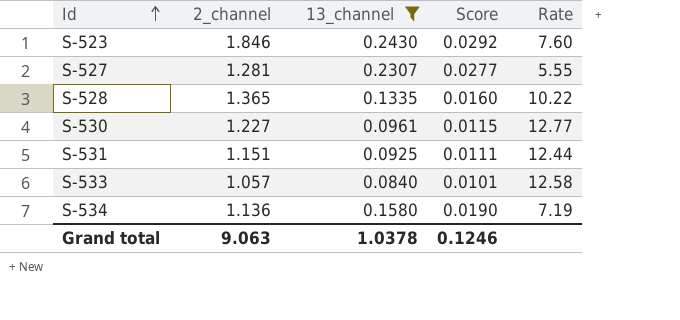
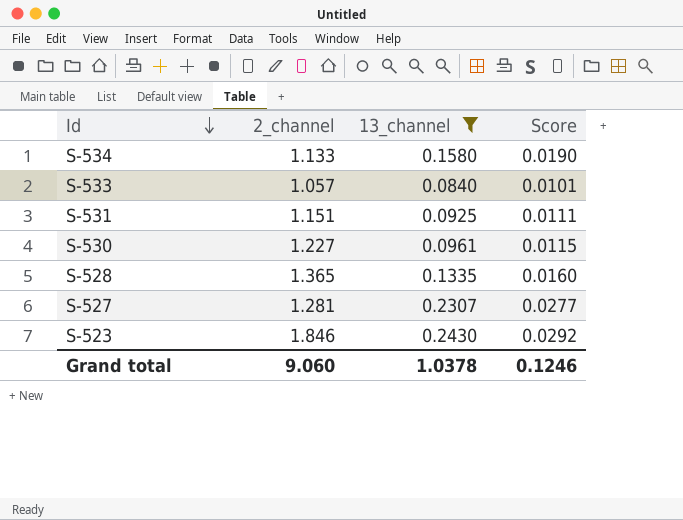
row order: Id ascending -> Id descending
column Rate | formula: [2_channel] / [13_channel] -> none
S-534 | 2_channel: 1.136 -> 1.133
Grand total | 2_channel: 9.063 -> 9.060

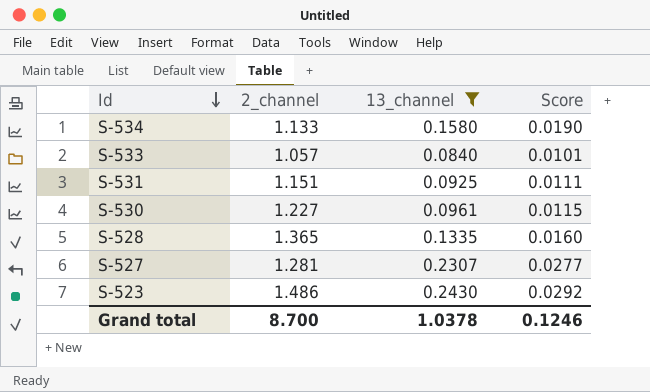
S-523 | 2_channel: 1.846 -> 1.486
Grand total | 2_channel: 9.060 -> 8.700

